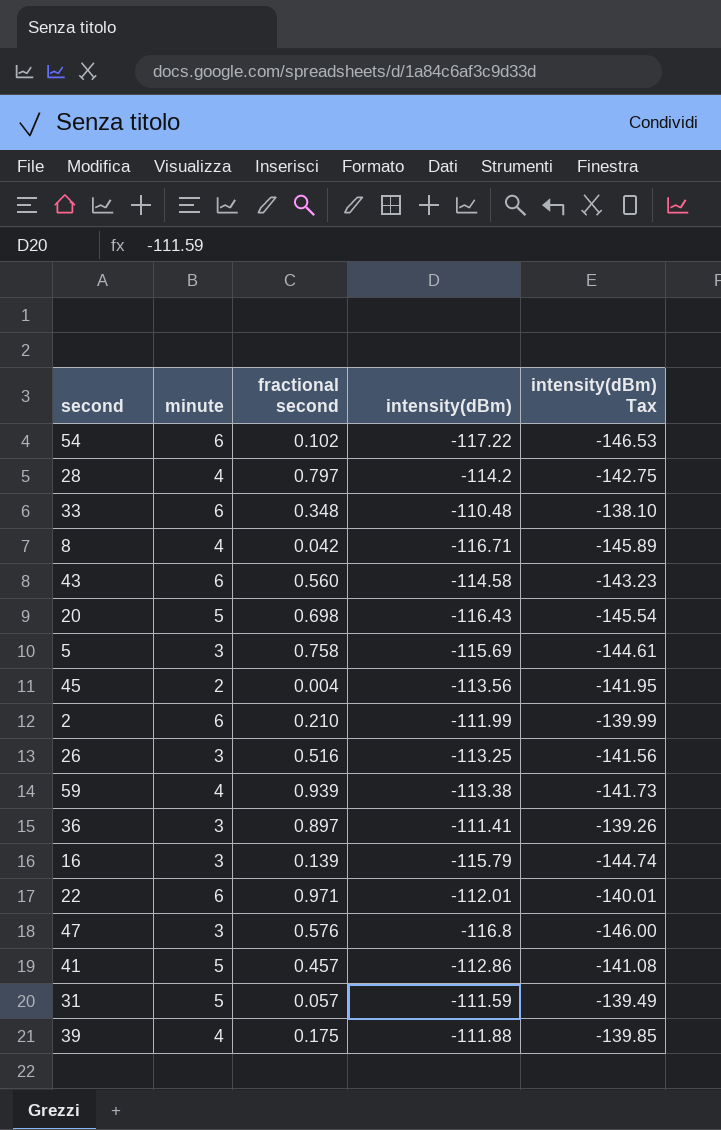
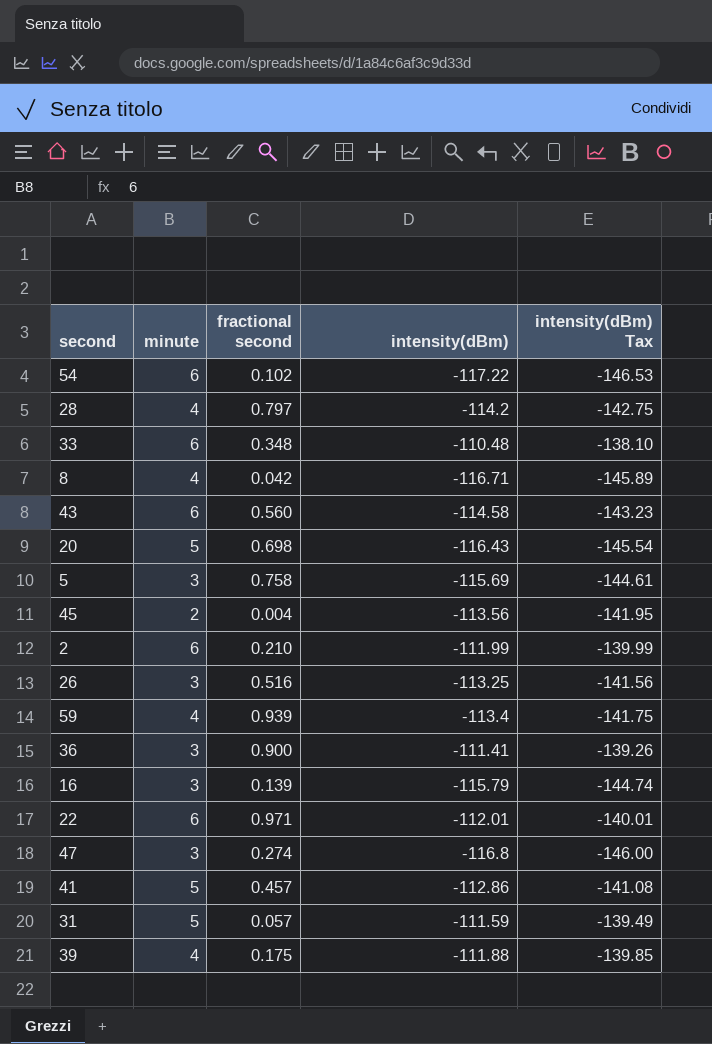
59 | intensity(dBm): -113.38 -> -113.4
59 | intensity(dBm) Tax: -141.73 -> -141.75
36 | fractional second: 0.897 -> 0.900
47 | fractional second: 0.576 -> 0.274

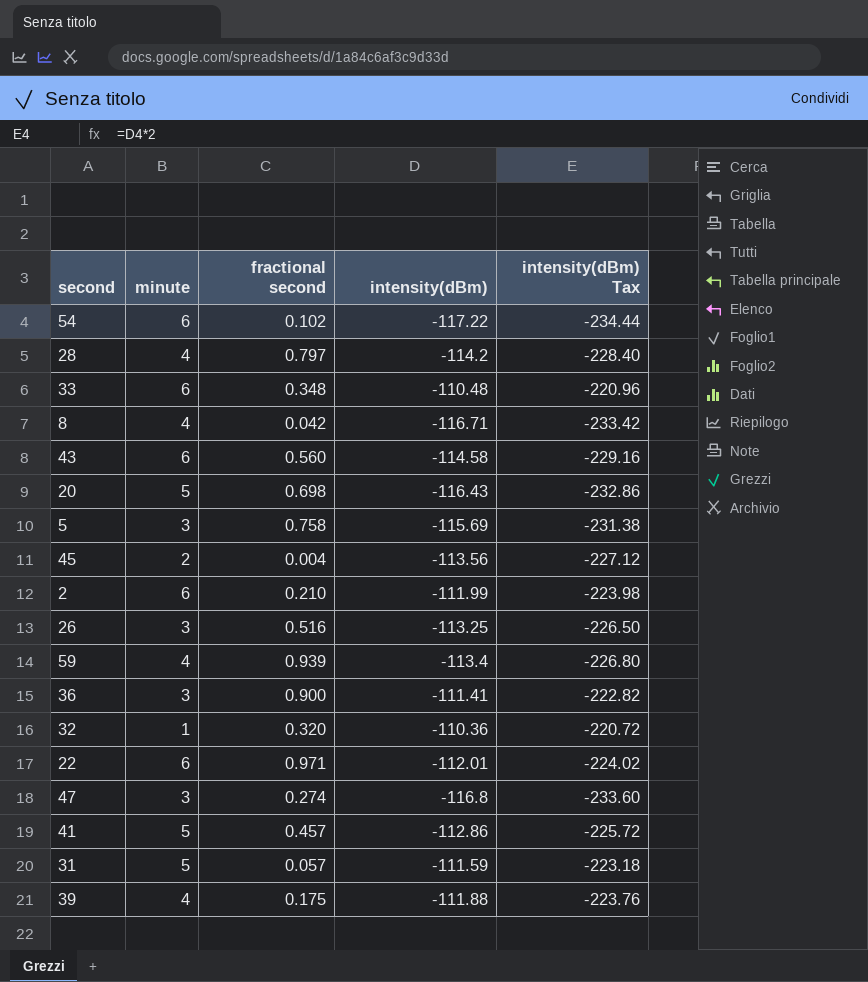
column intensity(dBm) Tax | formula: [intensity(dBm)] * 1.25 -> [intensity(dBm)] * 2
row 16: 3 | 0.139 | -115.79 | -144.74 -> none
row 32: none -> 1 | 0.320 | -110.36 | -220.72

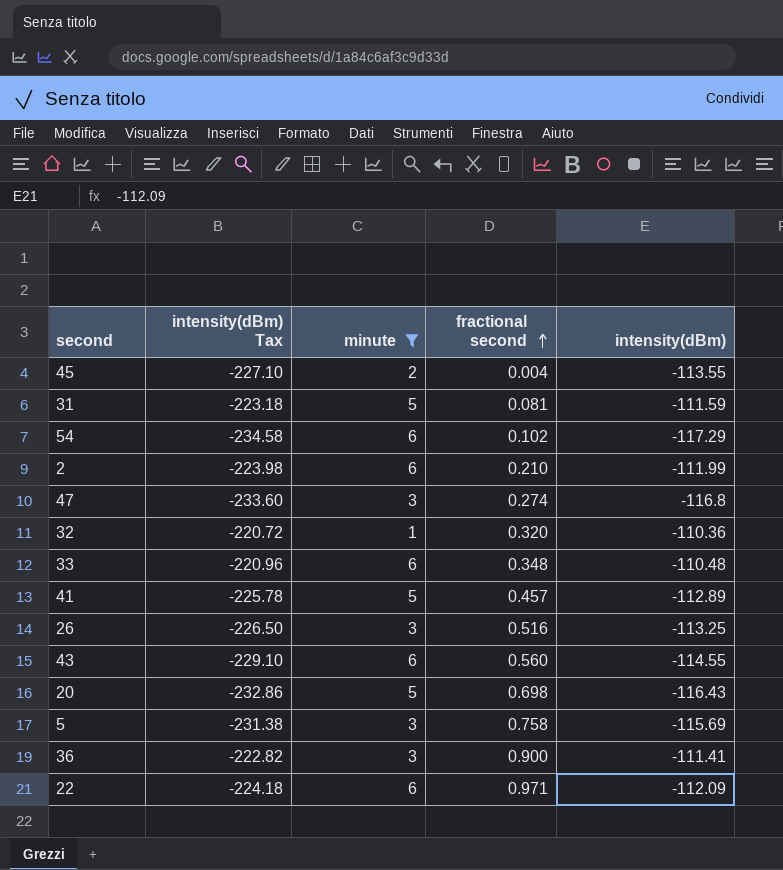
filter: none -> minute != 4
row order: none -> fractional second ascending
column intensity(dBm) Tax | position: 5 -> 2
45 | intensity(dBm) Tax: -227.12 -> -227.10
45 | intensity(dBm): -113.56 -> -113.55
31 | fractional second: 0.057 -> 0.081
54 | intensity(dBm) Tax: -234.44 -> -234.58
54 | intensity(dBm): -117.22 -> -117.29
41 | intensity(dBm) Tax: -225.72 -> -225.78
41 | intensity(dBm): -112.86 -> -112.89
43 | intensity(dBm) Tax: -229.16 -> -229.10
43 | intensity(dBm): -114.58 -> -114.55
22 | intensity(dBm) Tax: -224.02 -> -224.18
22 | intensity(dBm): -112.01 -> -112.09

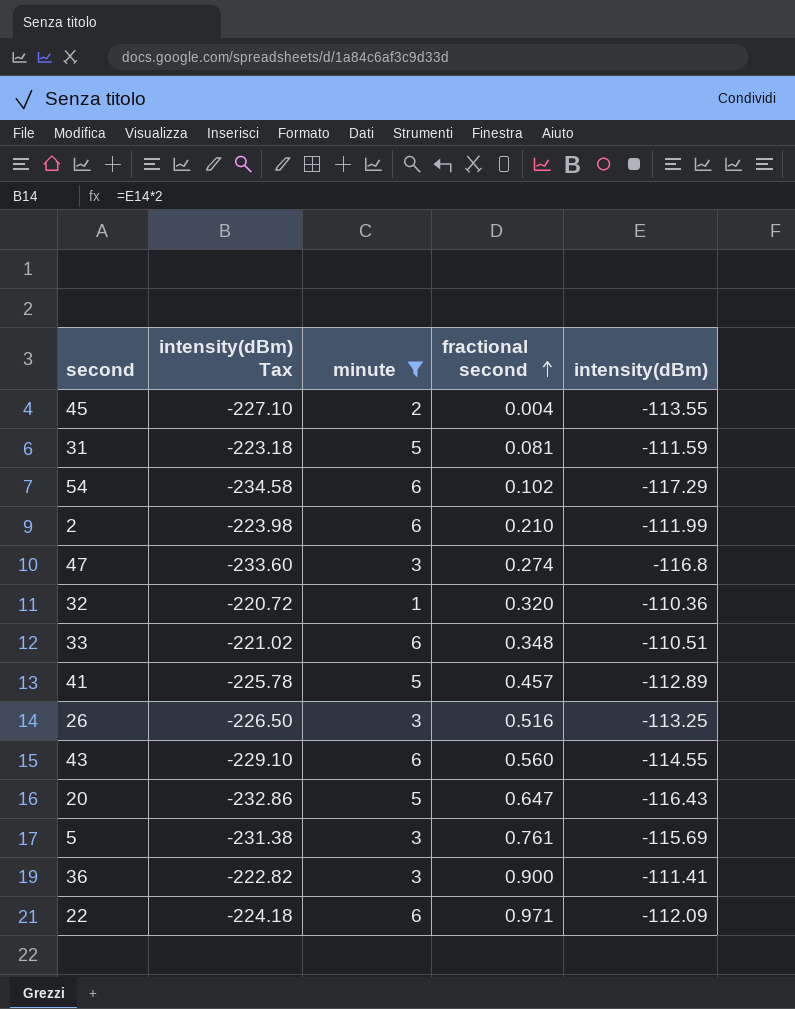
33 | intensity(dBm) Tax: -220.96 -> -221.02
33 | intensity(dBm): -110.48 -> -110.51
20 | fractional second: 0.698 -> 0.647
5 | fractional second: 0.758 -> 0.761

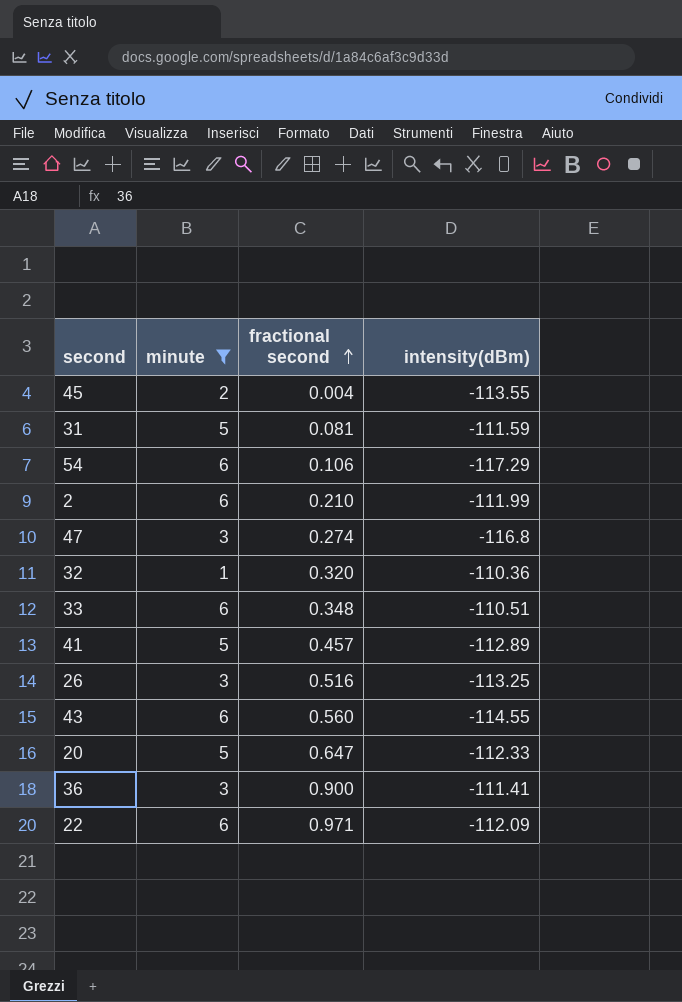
column intensity(dBm) Tax | formula: [intensity(dBm)] * 2 -> none
row 5: -231.38 | 3 | 0.761 | -115.69 -> none
54 | fractional second: 0.102 -> 0.106
20 | intensity(dBm): -116.43 -> -112.33

